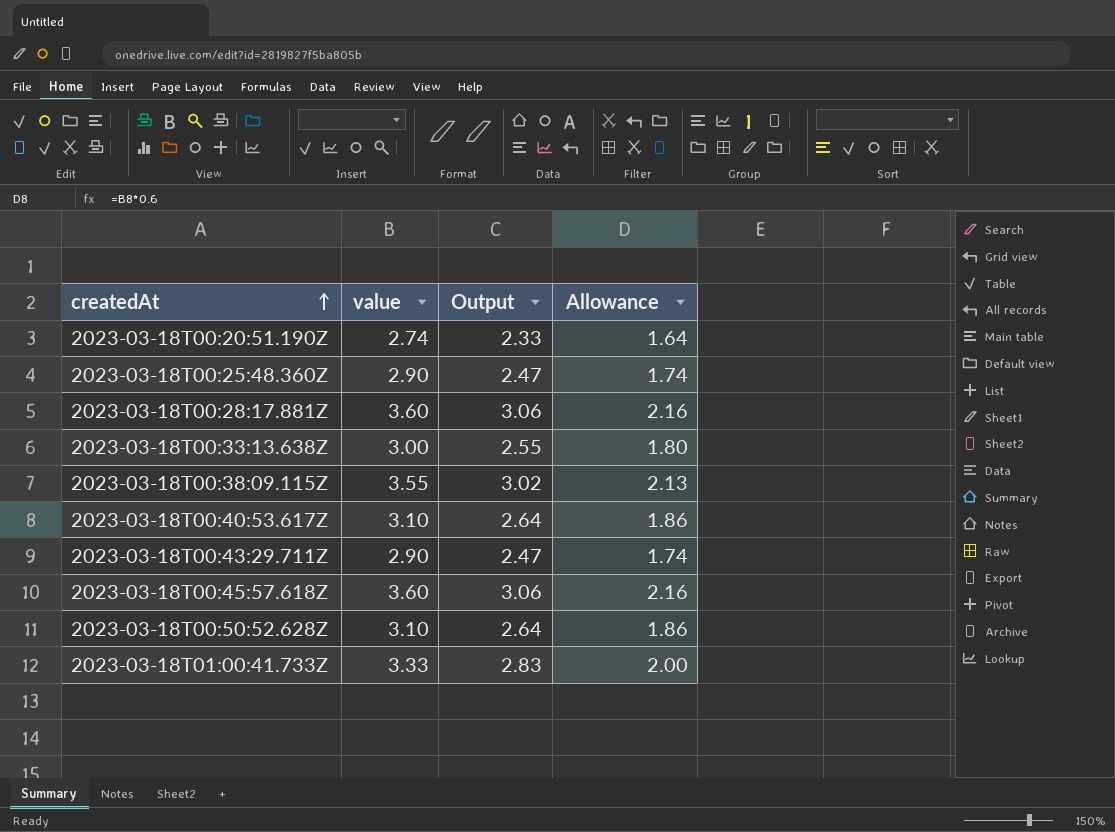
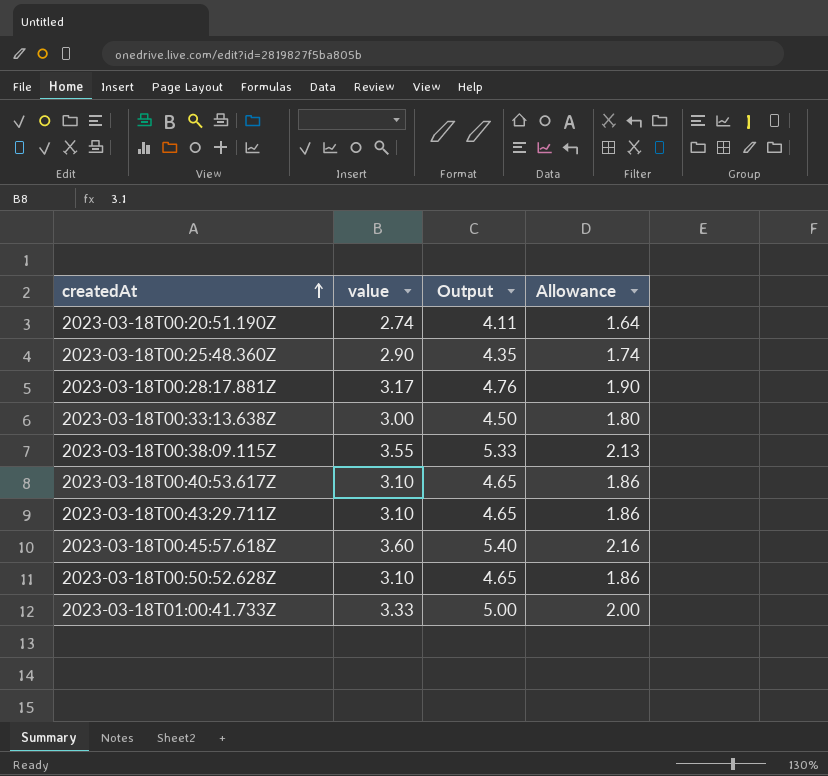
column Output | formula: [value] * 0.85 -> [value] * 1.5
2023-03-18T00:28:17.881Z | value: 3.60 -> 3.17
2023-03-18T00:28:17.881Z | Allowance: 2.16 -> 1.90
2023-03-18T00:43:29.711Z | value: 2.90 -> 3.10
2023-03-18T00:43:29.711Z | Allowance: 1.74 -> 1.86

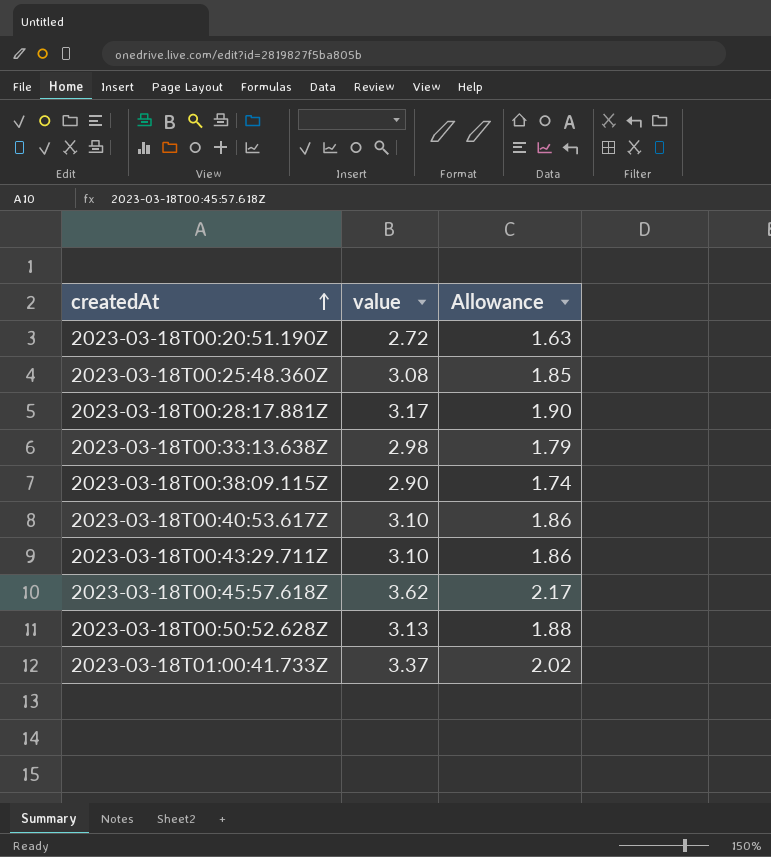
column Output | formula: [value] * 1.5 -> none
2023-03-18T00:20:51.190Z | value: 2.74 -> 2.72
2023-03-18T00:20:51.190Z | Allowance: 1.64 -> 1.63
2023-03-18T00:25:48.360Z | value: 2.90 -> 3.08
2023-03-18T00:25:48.360Z | Allowance: 1.74 -> 1.85
2023-03-18T00:33:13.638Z | value: 3.00 -> 2.98
2023-03-18T00:33:13.638Z | Allowance: 1.80 -> 1.79
2023-03-18T00:38:09.115Z | value: 3.55 -> 2.90
2023-03-18T00:38:09.115Z | Allowance: 2.13 -> 1.74
2023-03-18T00:45:57.618Z | value: 3.60 -> 3.62
2023-03-18T00:45:57.618Z | Allowance: 2.16 -> 2.17
2023-03-18T00:50:52.628Z | value: 3.10 -> 3.13
2023-03-18T00:50:52.628Z | Allowance: 1.86 -> 1.88
2023-03-18T01:00:41.733Z | value: 3.33 -> 3.37
2023-03-18T01:00:41.733Z | Allowance: 2.00 -> 2.02

